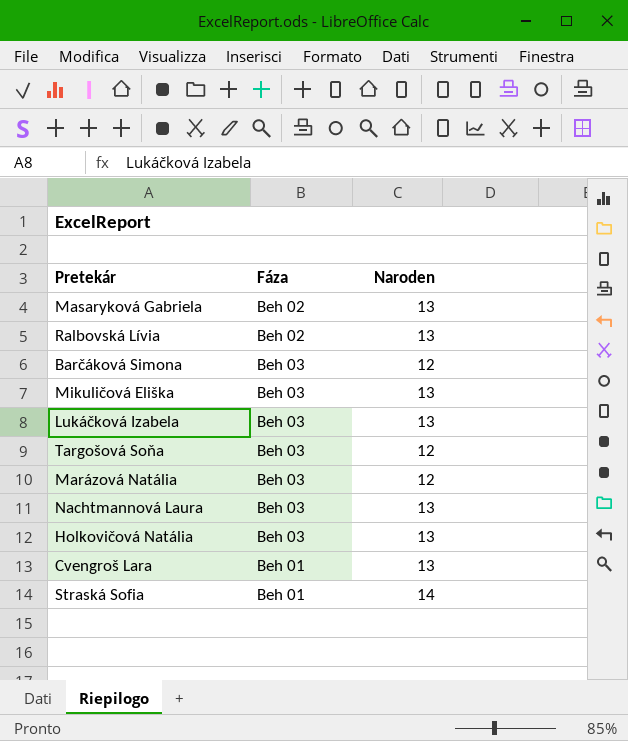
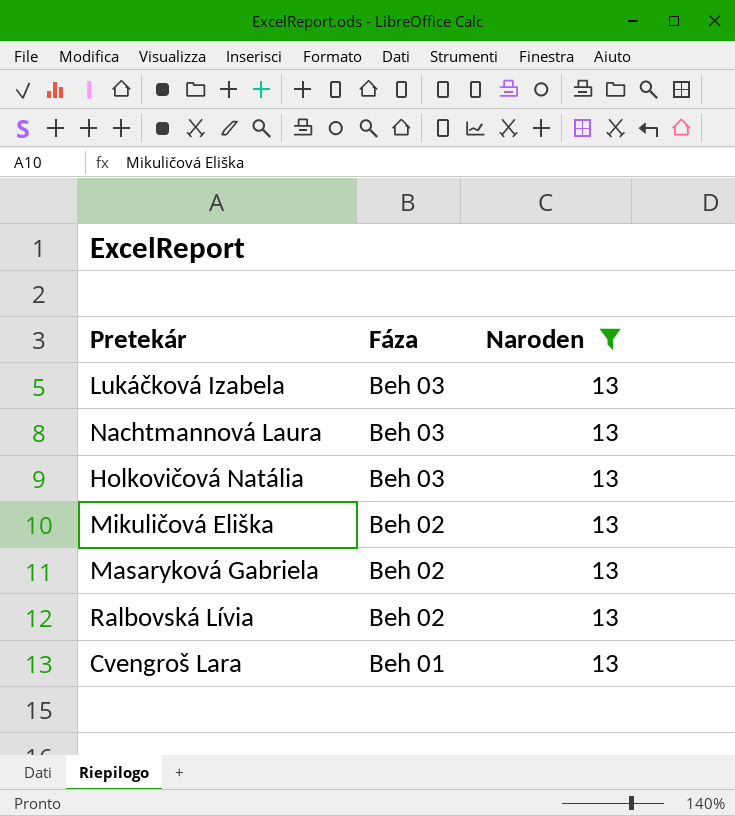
filter: none -> Naroden = 13
row order: none -> Fáza descending
Mikuličová Eliška | Fáza: Beh 03 -> Beh 02

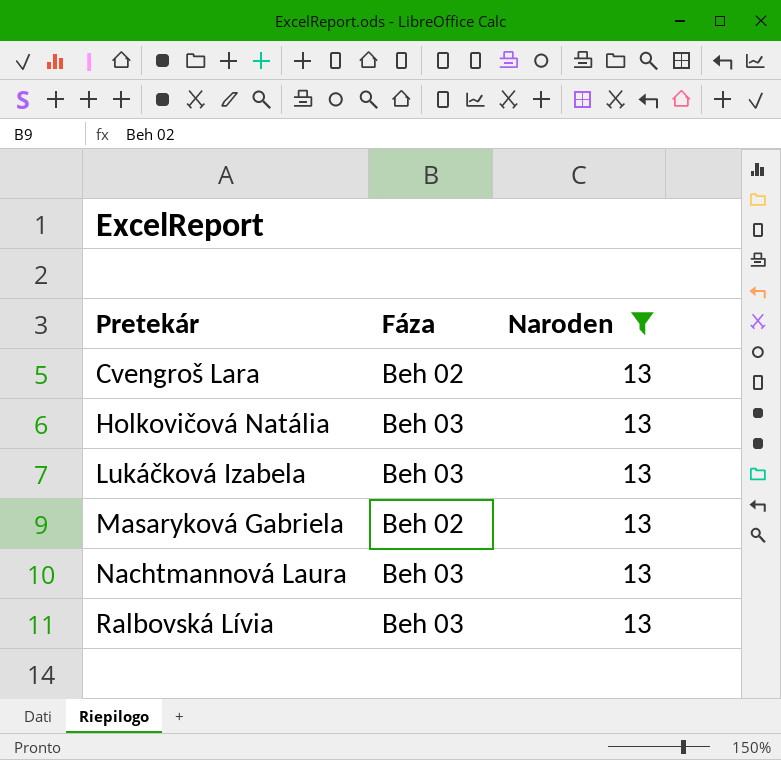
row order: Fáza descending -> Pretekár ascending
row Mikuličová Eliška: Beh 02 | 13 -> none
Cvengroš Lara | Fáza: Beh 01 -> Beh 02
Ralbovská Lívia | Fáza: Beh 02 -> Beh 03

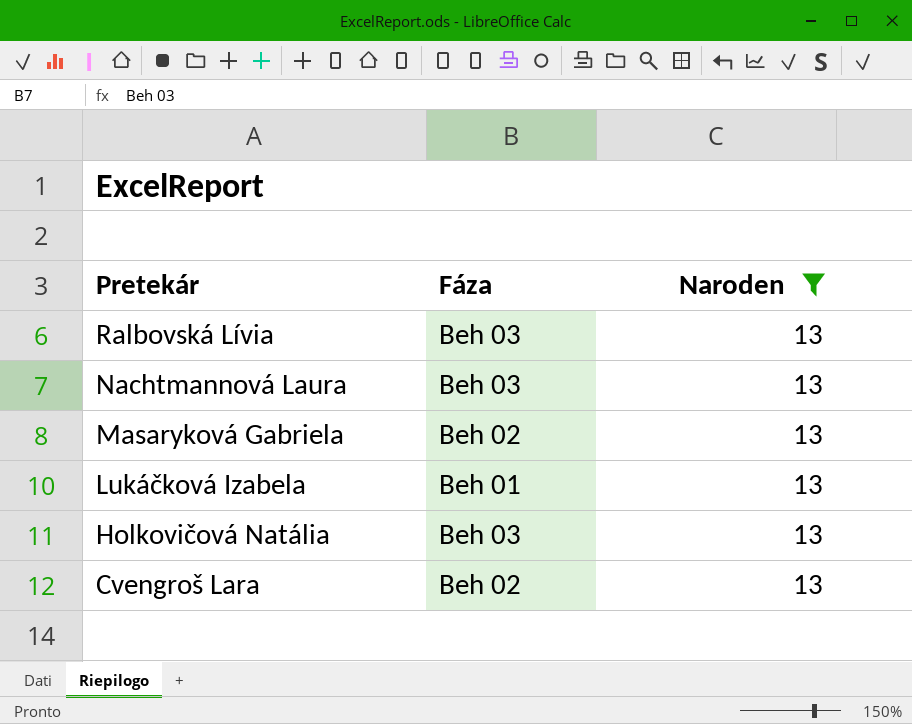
row order: Pretekár ascending -> Pretekár descending
Lukáčková Izabela | Fáza: Beh 03 -> Beh 01

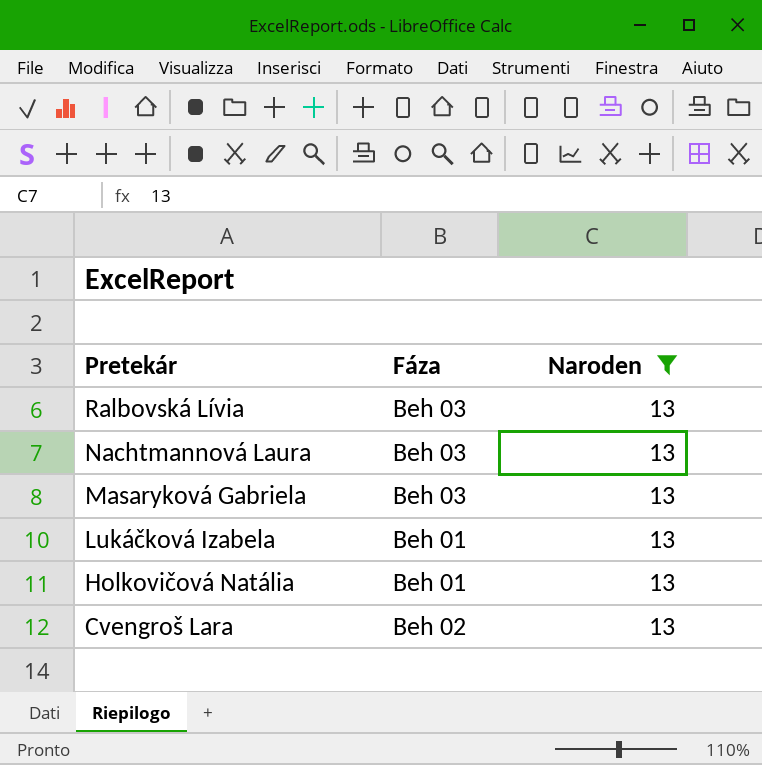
Masaryková Gabriela | Fáza: Beh 02 -> Beh 03
Holkovičová Natália | Fáza: Beh 03 -> Beh 01

